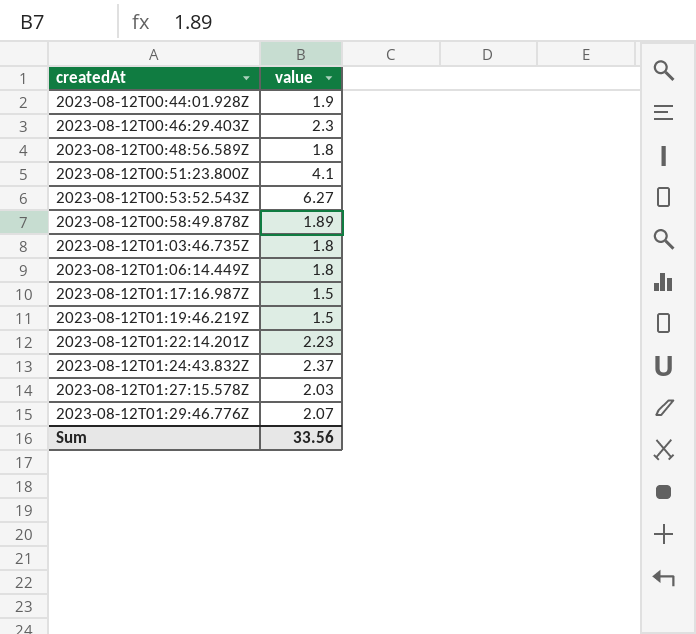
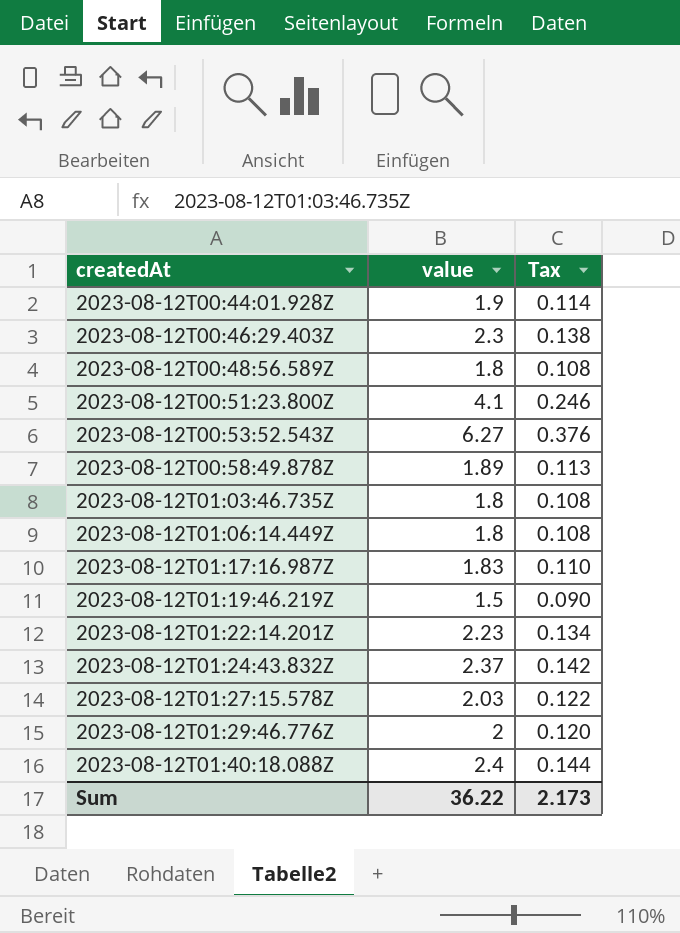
column Tax | formula: none -> [value] * 0.06
2023-08-12T01:17:16.987Z | value: 1.5 -> 1.83
2023-08-12T01:29:46.776Z | value: 2.07 -> 2
row 2023-08-12T01:40:18.088Z: none -> 2.4 | 0.144
Sum | value: 33.56 -> 36.22

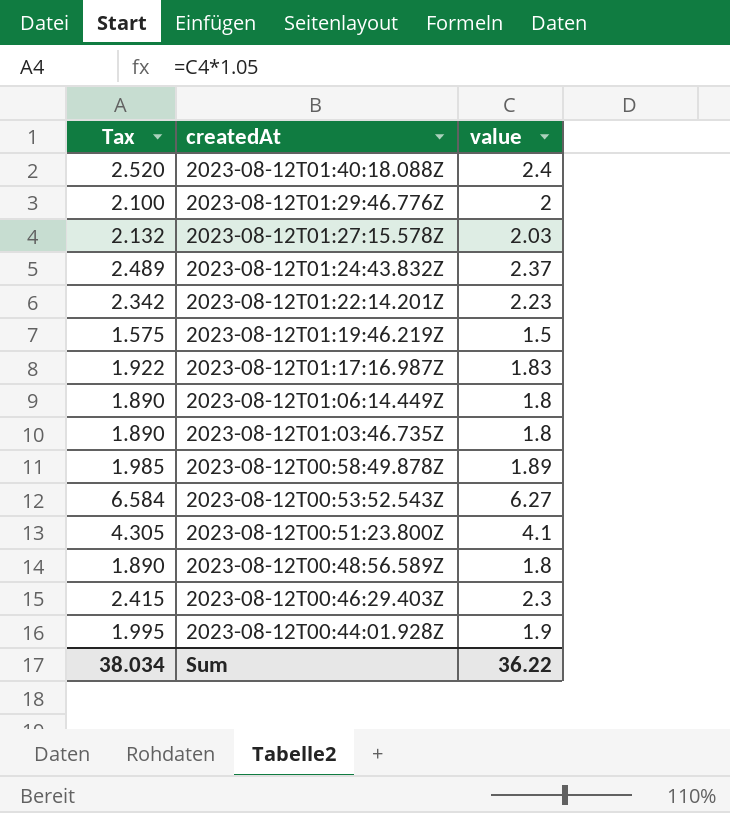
row order: createdAt ascending -> createdAt descending
column Tax | formula: [value] * 0.06 -> [value] * 1.05
column Tax | position: 3 -> 1
Sum | Tax: 2.173 -> 38.034

